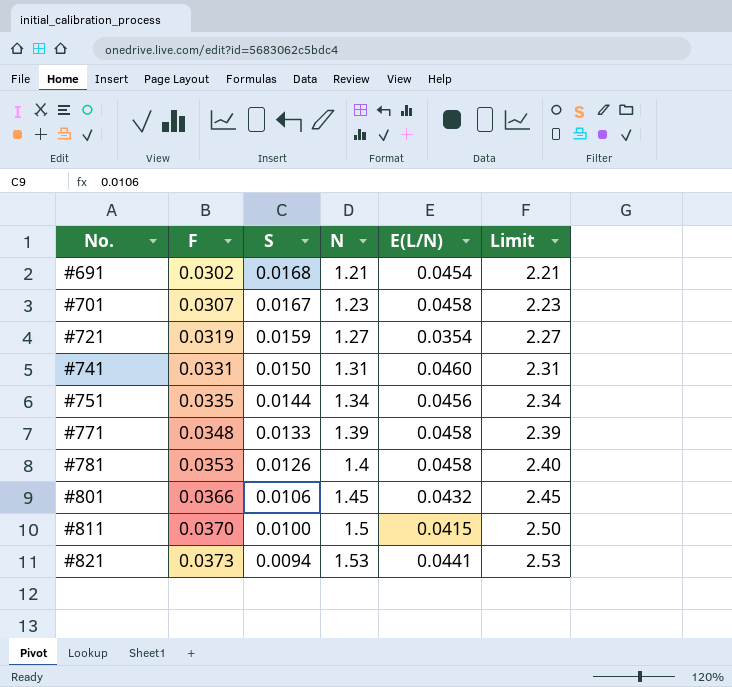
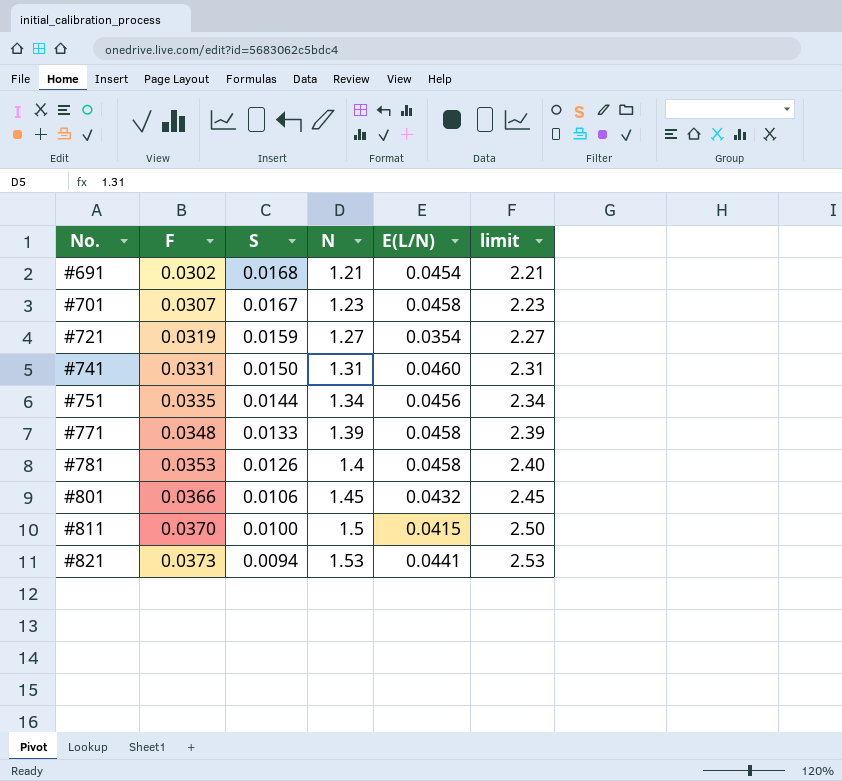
column name: Limit -> limit

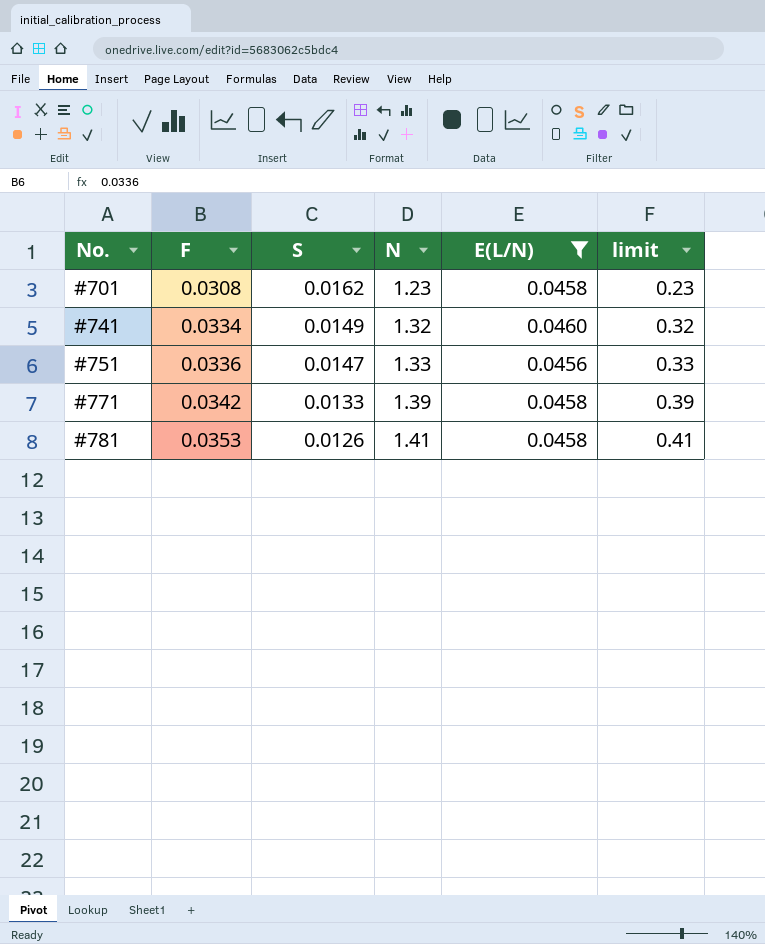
filter: none -> E(L/N) >= 0.0456
column limit | formula: [N] + 1 -> [N] - 1
#701 | F: 0.0307 -> 0.0308
#701 | S: 0.0167 -> 0.0162
#741 | F: 0.0331 -> 0.0334
#741 | S: 0.0150 -> 0.0149
#741 | N: 1.31 -> 1.32
#751 | F: 0.0335 -> 0.0336
#751 | S: 0.0144 -> 0.0147
#751 | N: 1.34 -> 1.33
#771 | F: 0.0348 -> 0.0342
#781 | N: 1.4 -> 1.41

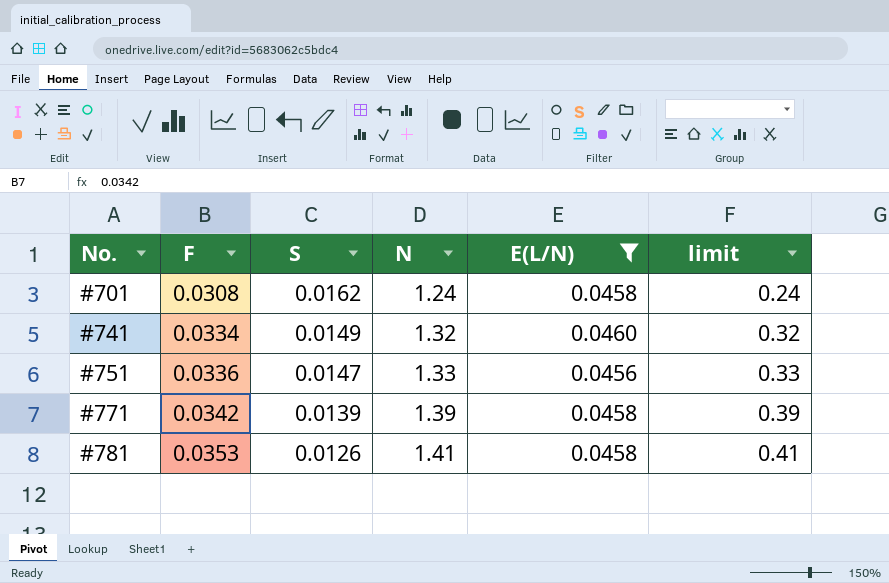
#701 | N: 1.23 -> 1.24
#701 | limit: 0.23 -> 0.24
#771 | S: 0.0133 -> 0.0139

